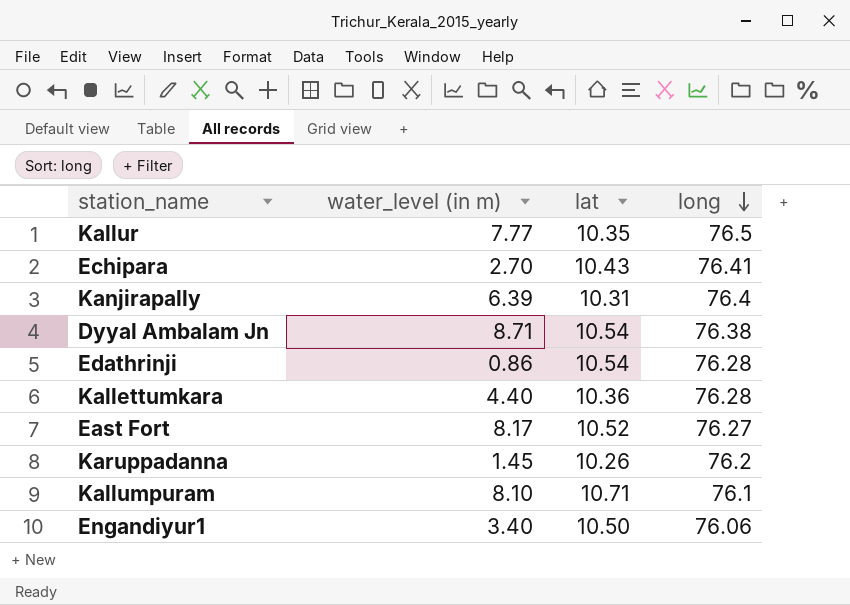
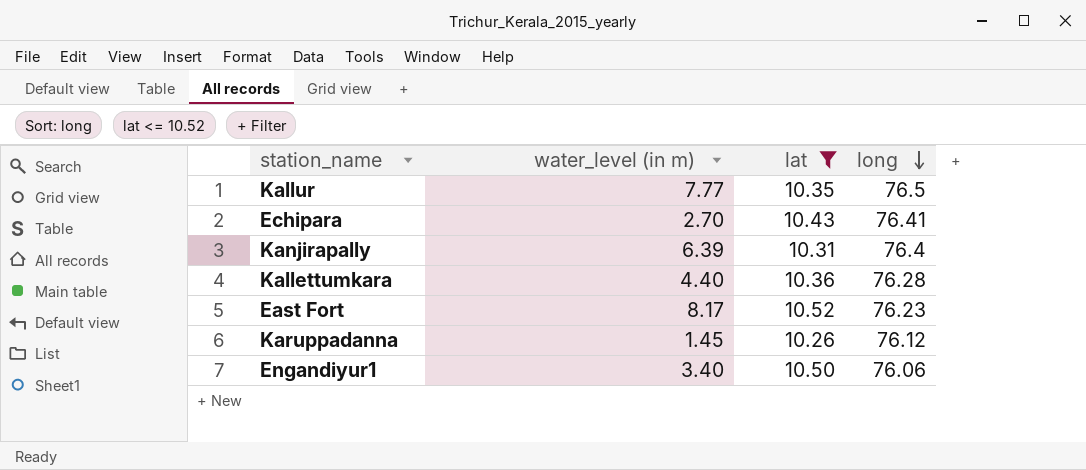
filter: none -> lat <= 10.52
East Fort | long: 76.27 -> 76.23
Karuppadanna | long: 76.2 -> 76.12

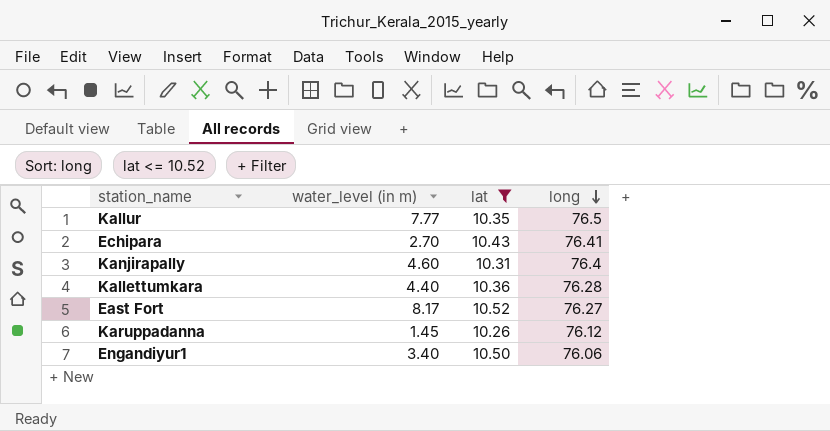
Kanjirapally | water_level (in m): 6.39 -> 4.60
East Fort | long: 76.23 -> 76.27

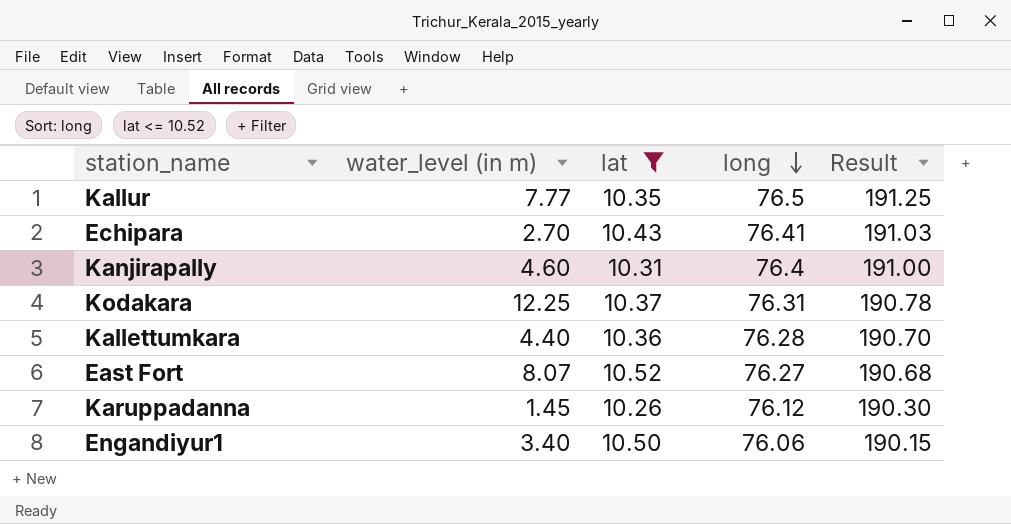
column Result | formula: none -> [long] * 2.5
row Kodakara: none -> 12.25 | 10.37 | 76.31 | 190.78
East Fort | water_level (in m): 8.17 -> 8.07

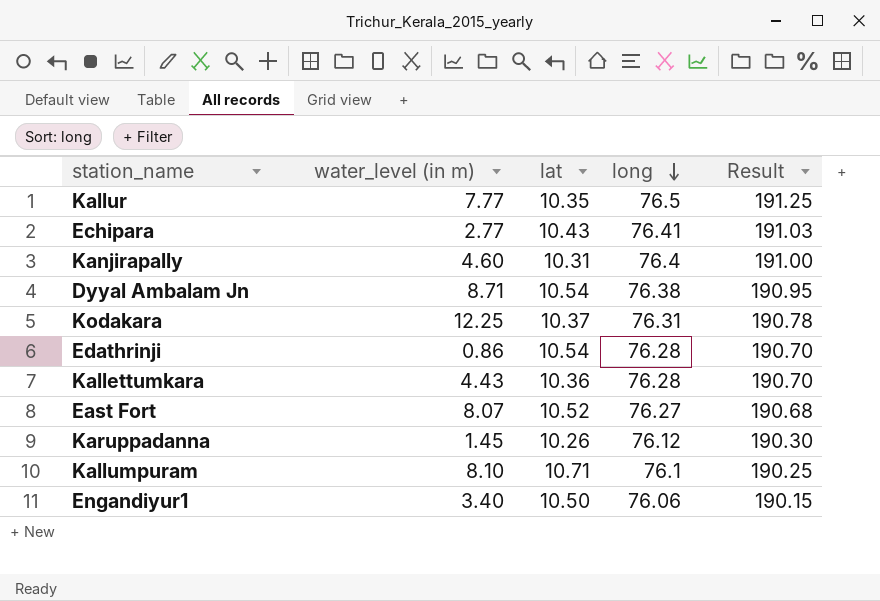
filter: lat <= 10.52 -> none
Echipara | water_level (in m): 2.70 -> 2.77
Kallettumkara | water_level (in m): 4.40 -> 4.43

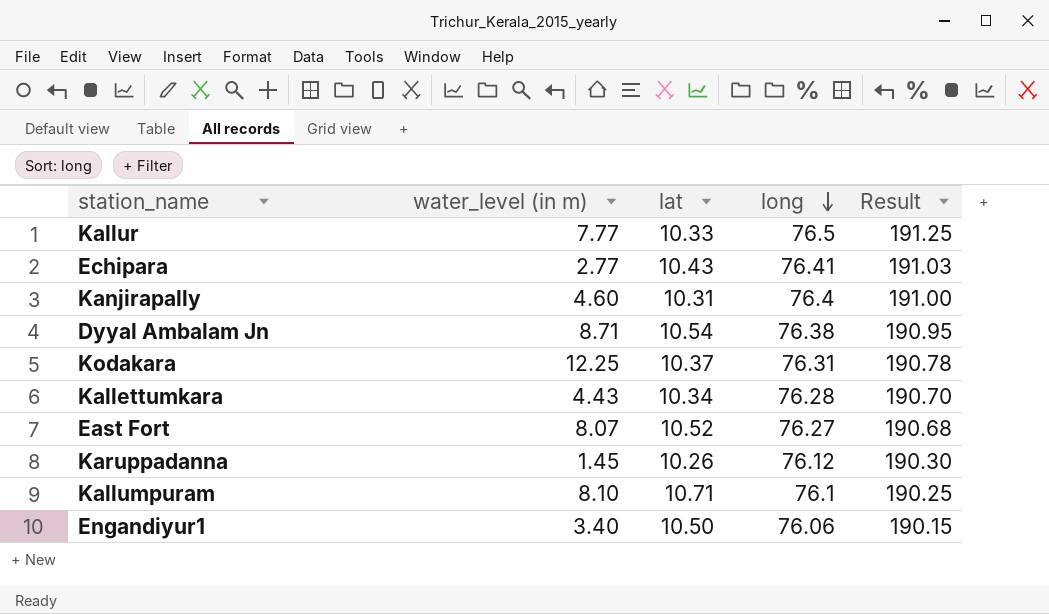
row Edathrinji: 0.86 | 10.54 | 76.28 | 190.70 -> none
Kallur | lat: 10.35 -> 10.33
Kallettumkara | lat: 10.36 -> 10.34

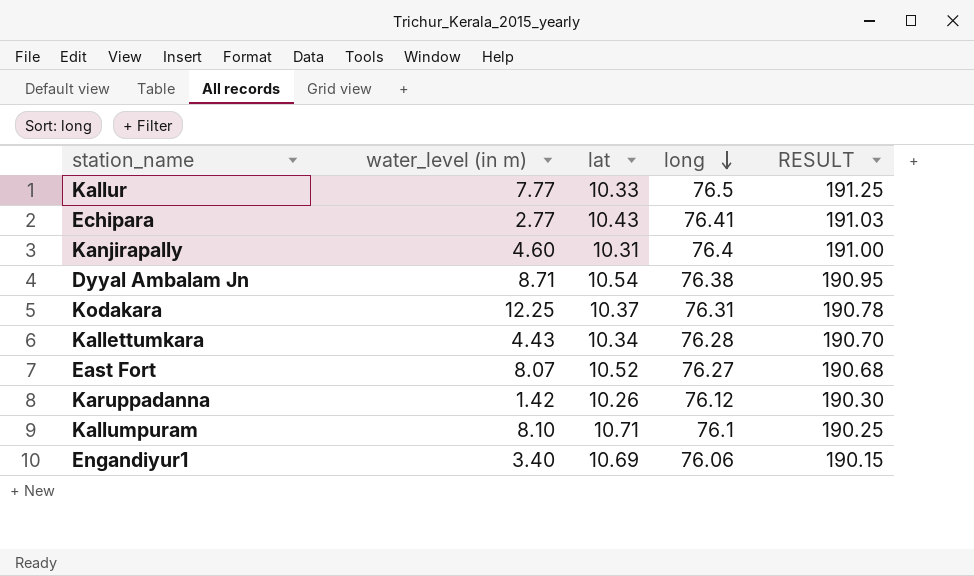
column name: Result -> RESULT
Karuppadanna | water_level (in m): 1.45 -> 1.42
Engandiyur1 | lat: 10.50 -> 10.69

